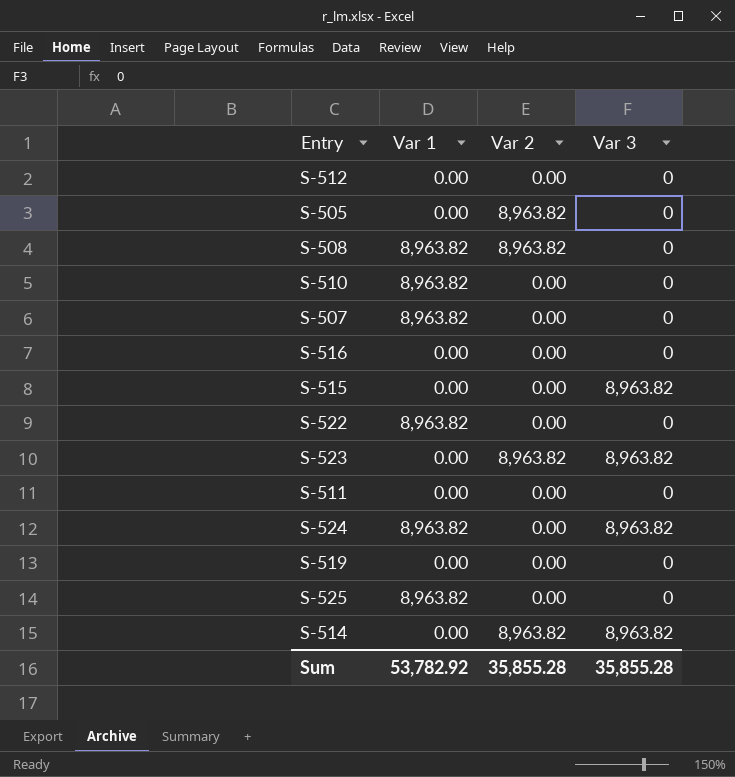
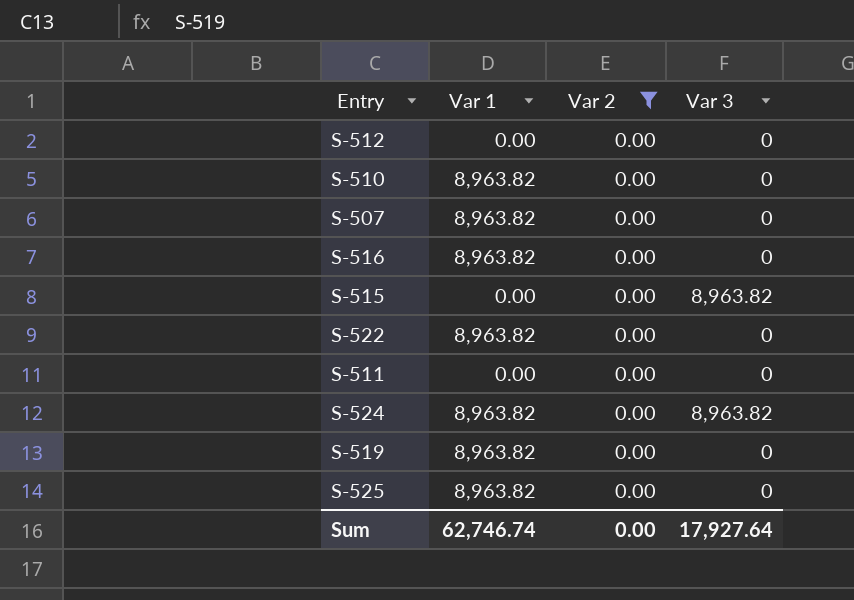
filter: none -> Var 2 = 0.00
S-516 | Var 1: 0.00 -> 8,963.82
S-519 | Var 1: 0.00 -> 8,963.82
Sum | Var 1: 53,782.92 -> 62,746.74
Sum | Var 2: 35,855.28 -> 0.00
Sum | Var 3: 35,855.28 -> 17,927.64

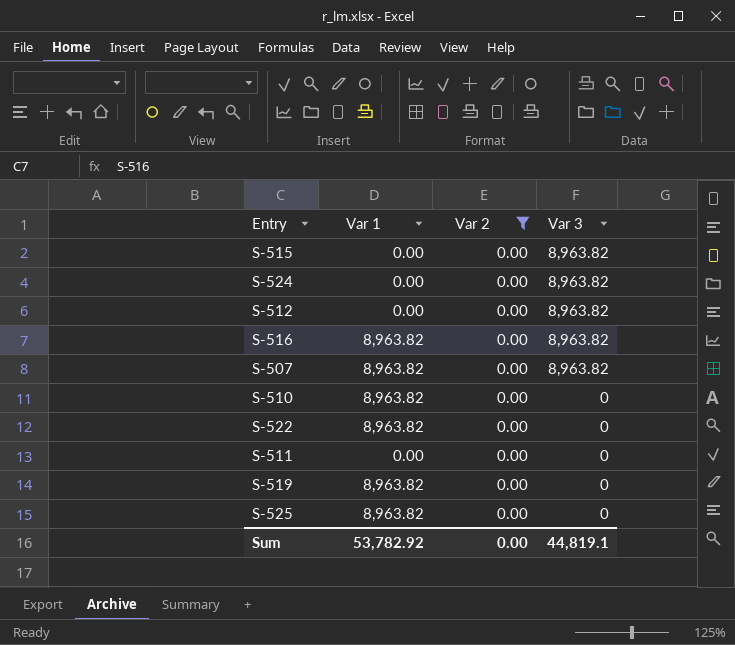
row order: none -> Var 3 descending
S-524 | Var 1: 8,963.82 -> 0.00
S-512 | Var 3: 0 -> 8,963.82
S-516 | Var 3: 0 -> 8,963.82
S-507 | Var 3: 0 -> 8,963.82
Sum | Var 1: 62,746.74 -> 53,782.92
Sum | Var 3: 17,927.64 -> 44,819.1

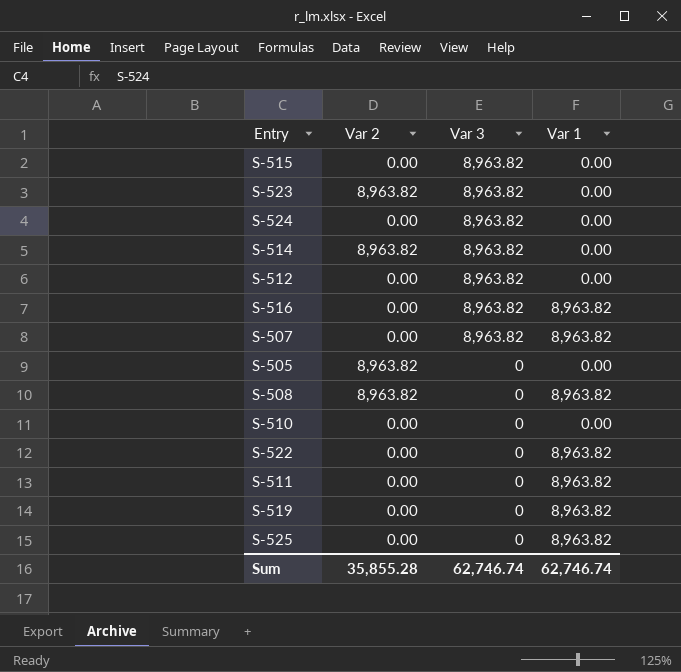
filter: Var 2 = 0.00 -> none
column Var 1 | position: 2 -> 4
S-510 | Var 1: 8,963.82 -> 0.00
S-511 | Var 1: 0.00 -> 8,963.82
Sum | Var 2: 0.00 -> 35,855.28
Sum | Var 3: 44,819.1 -> 62,746.74
Sum | Var 1: 53,782.92 -> 62,746.74

